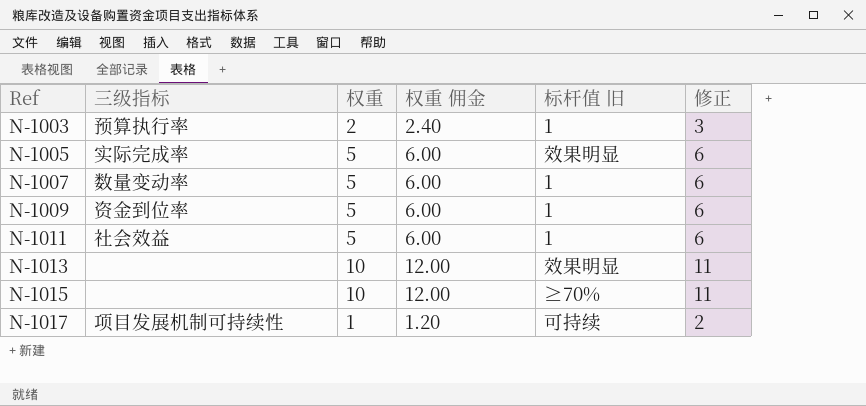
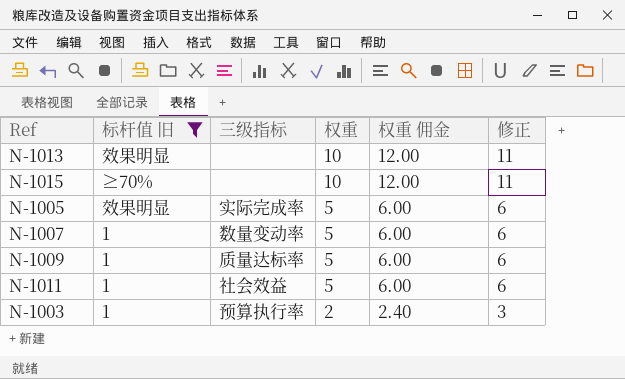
filter: none -> 标杆值 旧 != 可持续
row order: Ref ascending -> 权重 descending
column 标杆值 旧 | position: 5 -> 2
N-1009 | 三级指标: 资金到位率 -> 质量达标率

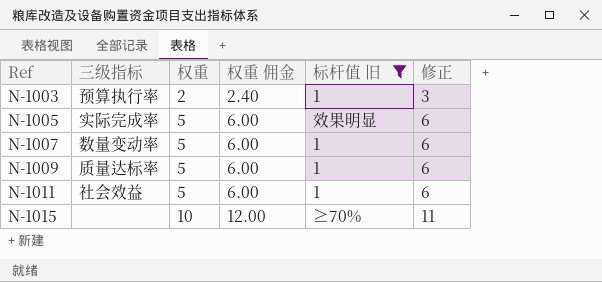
row order: 权重 descending -> Ref ascending
column 标杆值 旧 | position: 2 -> 5
row N-1013: 效果明显 | none | 10 | 12.00 | 11 -> none

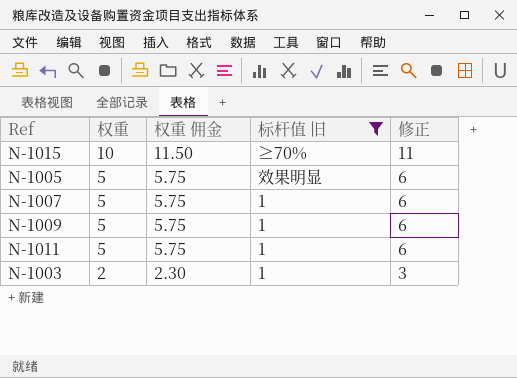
row order: Ref ascending -> 权重 descending
column 三级指标 | position: 2 -> none
column 权重 佣金 | formula: [权重] * 1.2 -> [权重] * 1.15

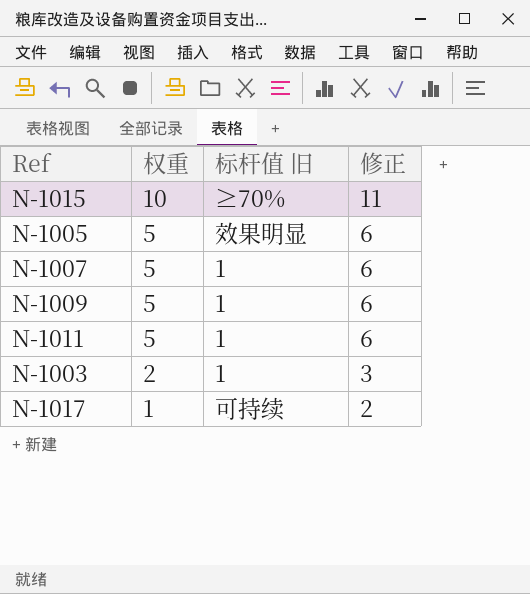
filter: 标杆值 旧 != 可持续 -> none
column 权重 佣金 | formula: [权重] * 1.15 -> none

